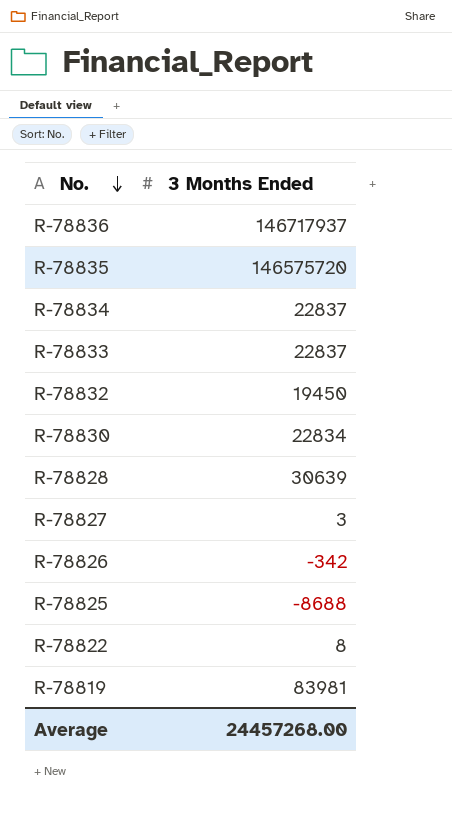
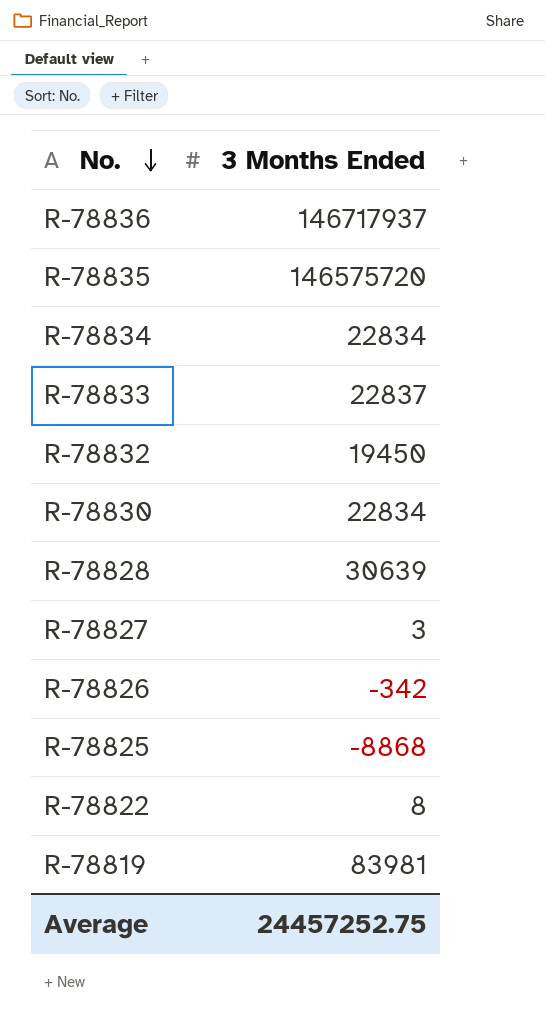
R-78834 | 3 Months Ended: 22837 -> 22834
R-78825 | 3 Months Ended: -8688 -> -8868
Average | 3 Months Ended: 24457268.00 -> 24457252.75

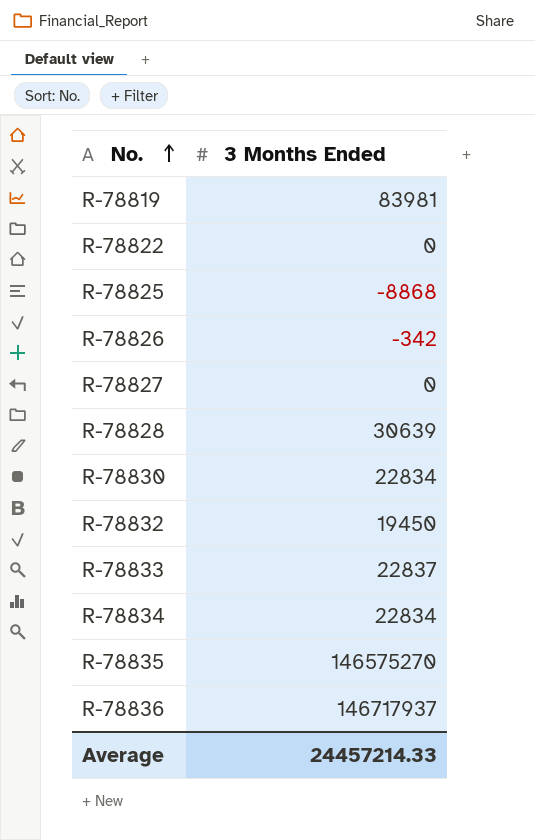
row order: No. descending -> No. ascending
R-78822 | 3 Months Ended: 8 -> 0
R-78827 | 3 Months Ended: 3 -> 0
R-78835 | 3 Months Ended: 146575720 -> 146575270
Average | 3 Months Ended: 24457252.75 -> 24457214.33

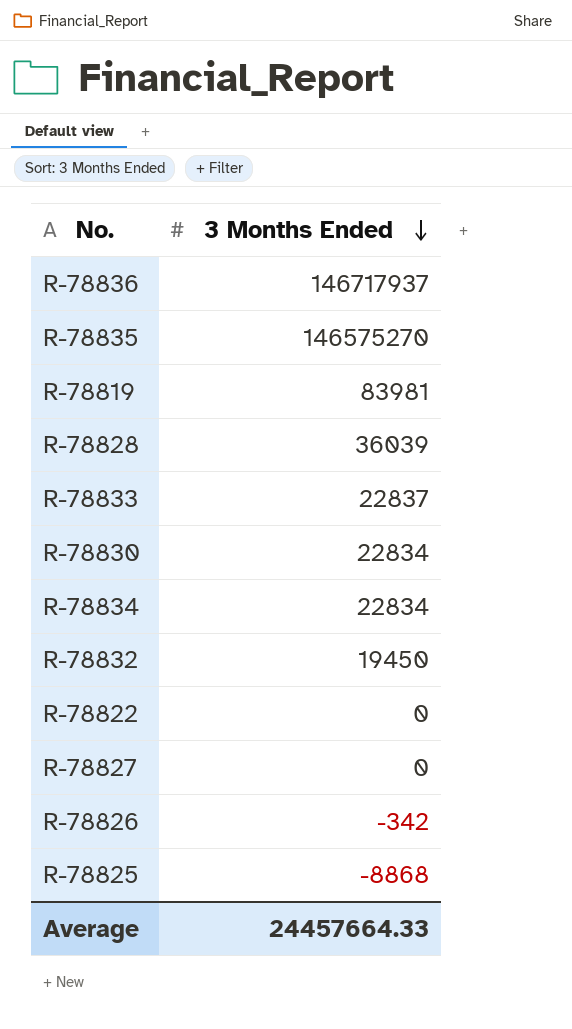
row order: No. ascending -> 3 Months Ended descending
R-78828 | 3 Months Ended: 30639 -> 36039
Average | 3 Months Ended: 24457214.33 -> 24457664.33

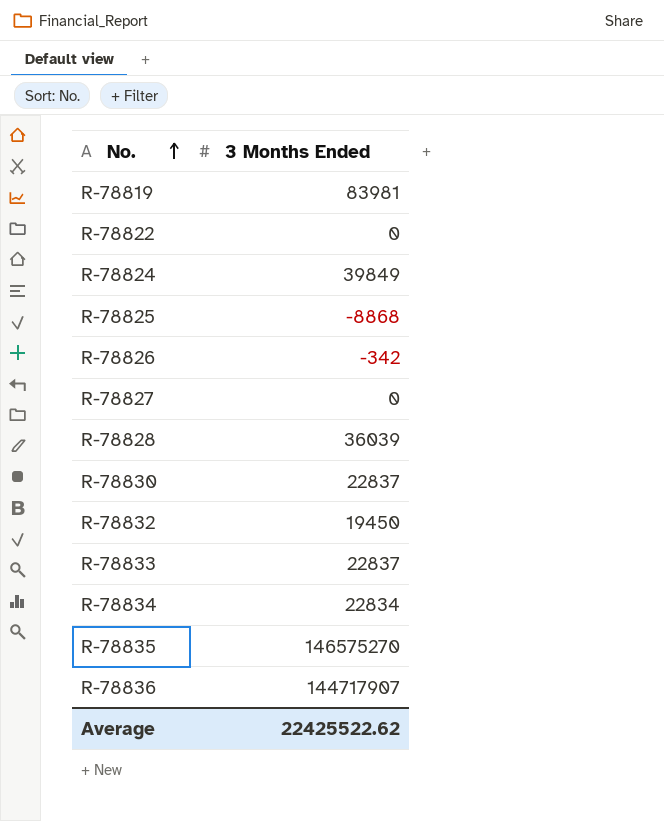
row order: 3 Months Ended descending -> No. ascending
row R-78824: none -> 39849
R-78830 | 3 Months Ended: 22834 -> 22837
R-78836 | 3 Months Ended: 146717937 -> 144717907
Average | 3 Months Ended: 24457664.33 -> 22425522.62

